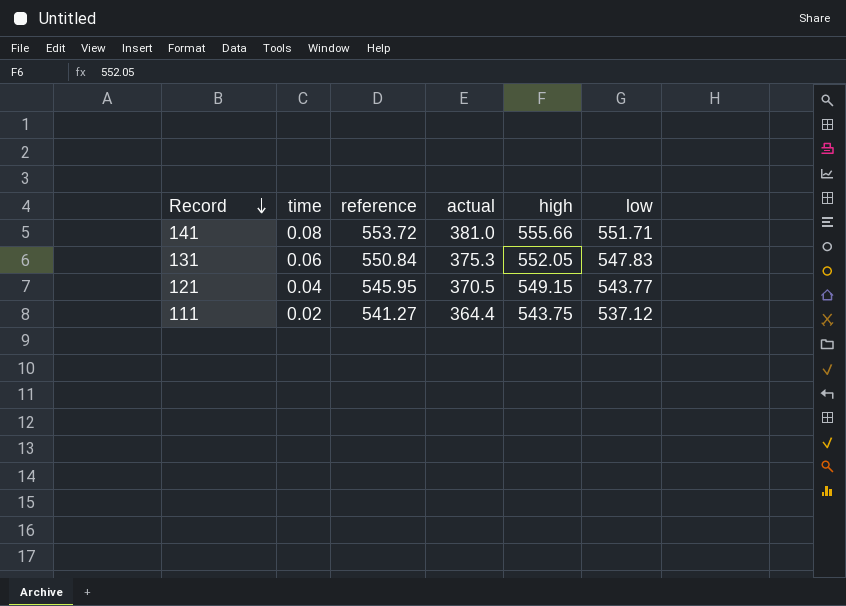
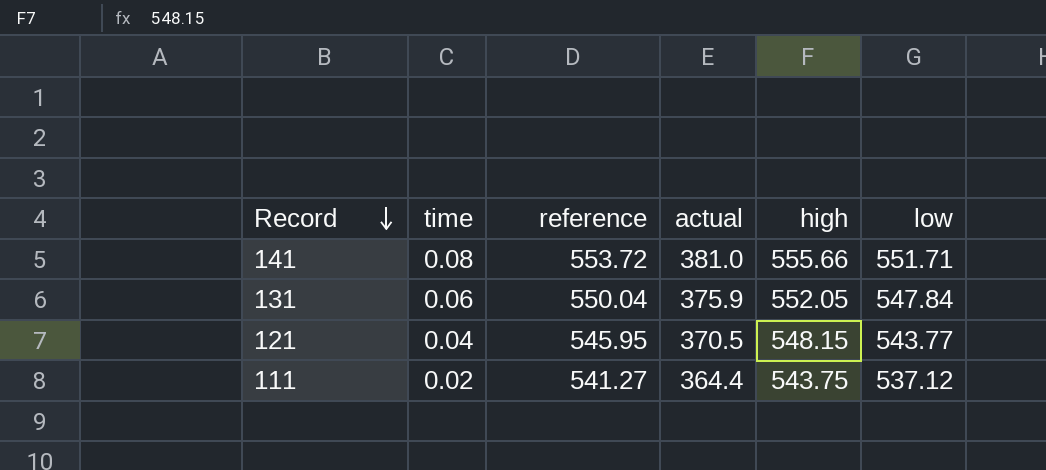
131 | reference: 550.84 -> 550.04
131 | actual: 375.3 -> 375.9
131 | low: 547.83 -> 547.84
121 | high: 549.15 -> 548.15

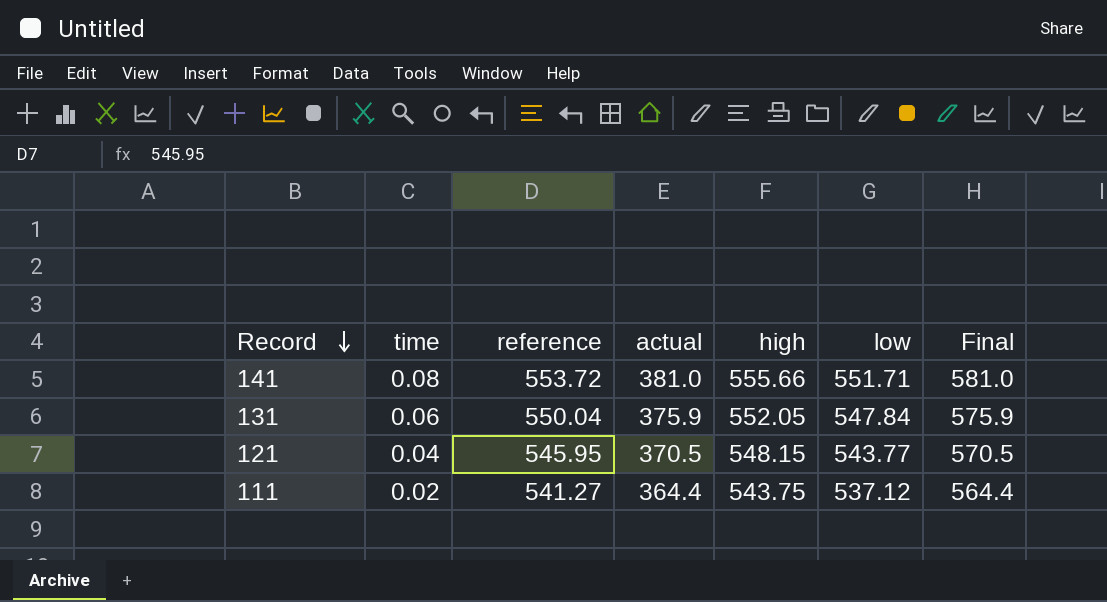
column Final | formula: none -> [actual] + 200

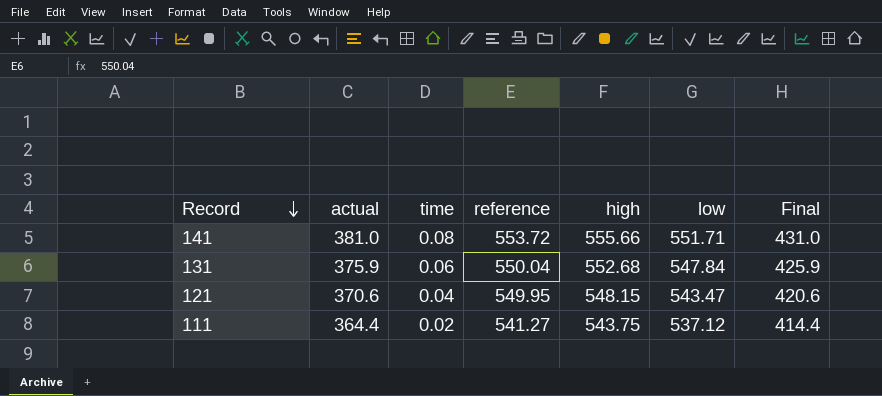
column actual | position: 4 -> 2
column Final | formula: [actual] + 200 -> [actual] + 50
131 | high: 552.05 -> 552.68
121 | actual: 370.5 -> 370.6
121 | reference: 545.95 -> 549.95
121 | low: 543.77 -> 543.47

